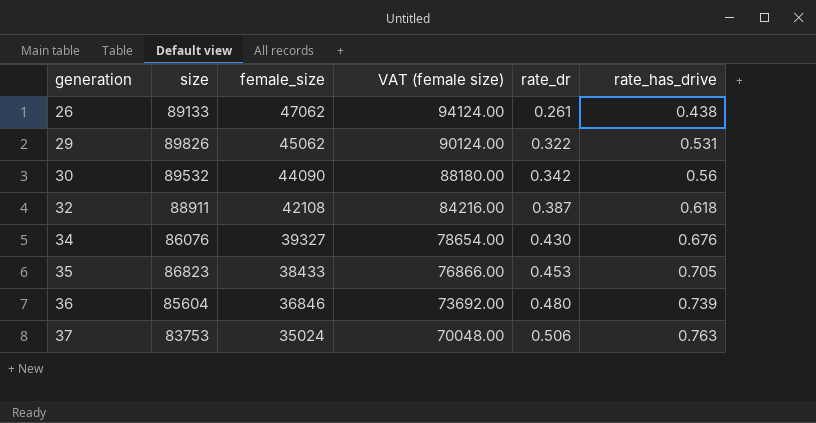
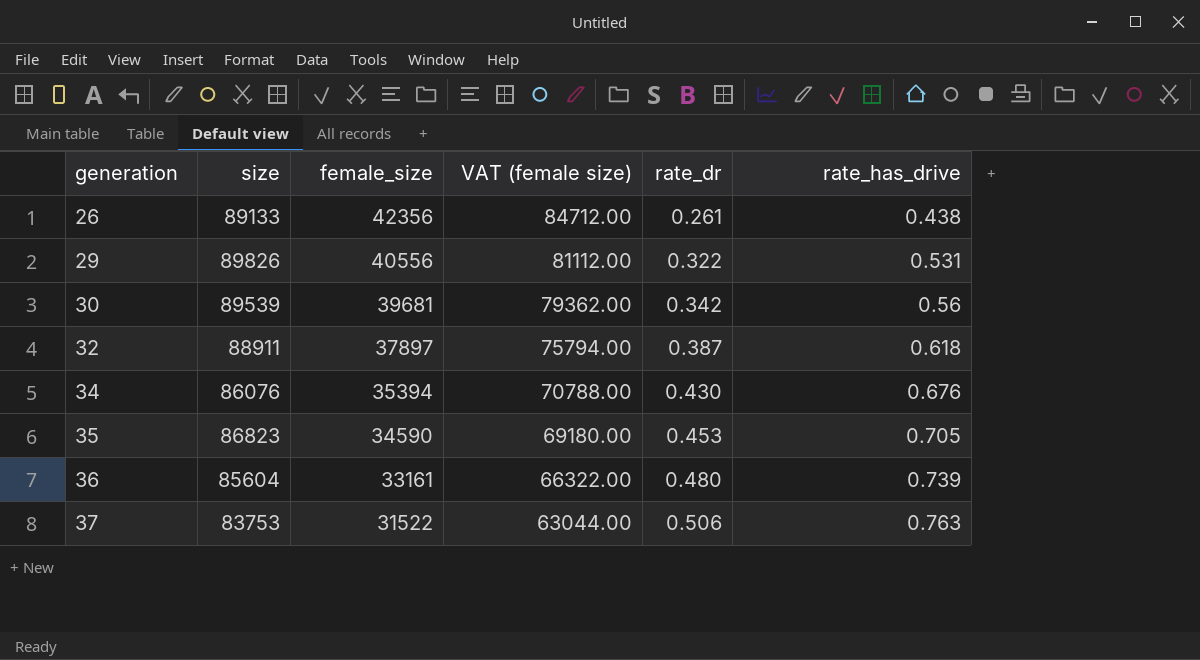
26 | female_size: 47062 -> 42356
26 | VAT (female size): 94124.00 -> 84712.00
29 | female_size: 45062 -> 40556
29 | VAT (female size): 90124.00 -> 81112.00
30 | size: 89532 -> 89539
30 | female_size: 44090 -> 39681
30 | VAT (female size): 88180.00 -> 79362.00
32 | female_size: 42108 -> 37897
32 | VAT (female size): 84216.00 -> 75794.00
34 | female_size: 39327 -> 35394
34 | VAT (female size): 78654.00 -> 70788.00
35 | female_size: 38433 -> 34590
35 | VAT (female size): 76866.00 -> 69180.00
36 | female_size: 36846 -> 33161
36 | VAT (female size): 73692.00 -> 66322.00
37 | female_size: 35024 -> 31522
37 | VAT (female size): 70048.00 -> 63044.00

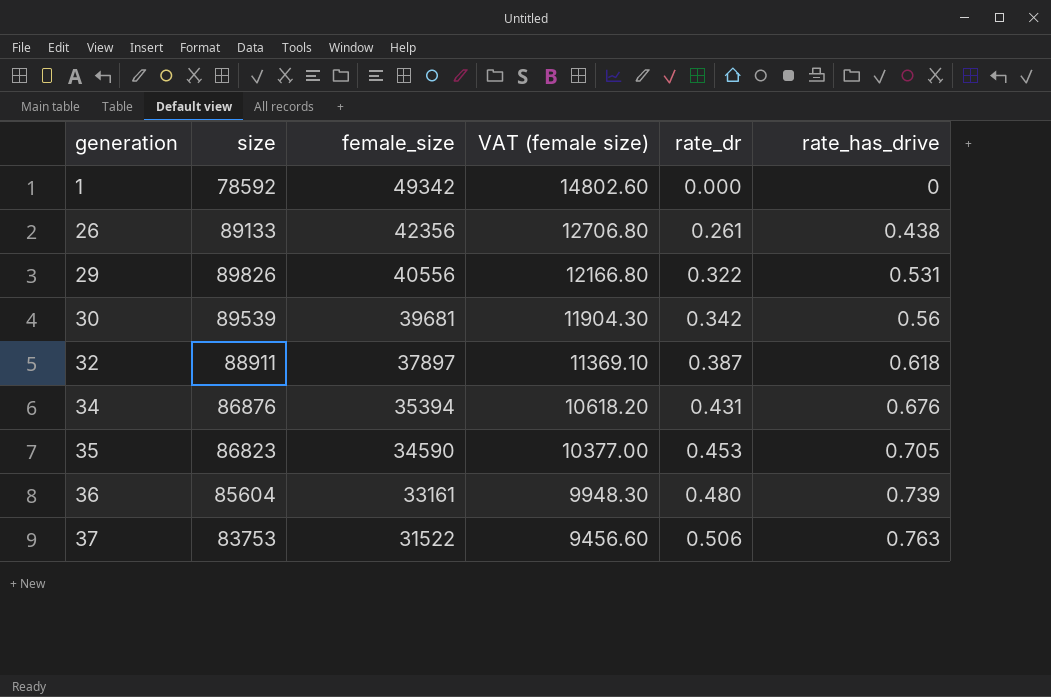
column VAT (female size) | formula: [female_size] * 2 -> [female_size] * 0.3
row 1: none -> 78592 | 49342 | 14802.60 | 0.000 | 0
34 | size: 86076 -> 86876
34 | rate_dr: 0.430 -> 0.431

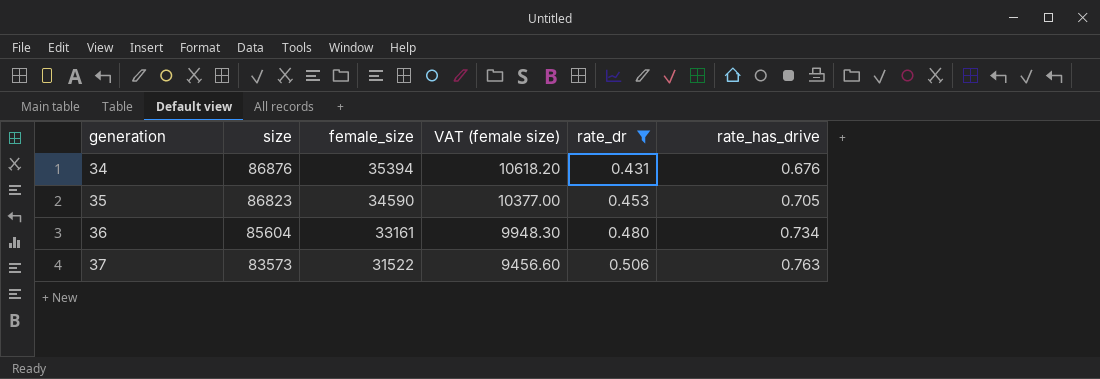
filter: none -> rate_dr >= 0.431
36 | rate_has_drive: 0.739 -> 0.734
37 | size: 83753 -> 83573

